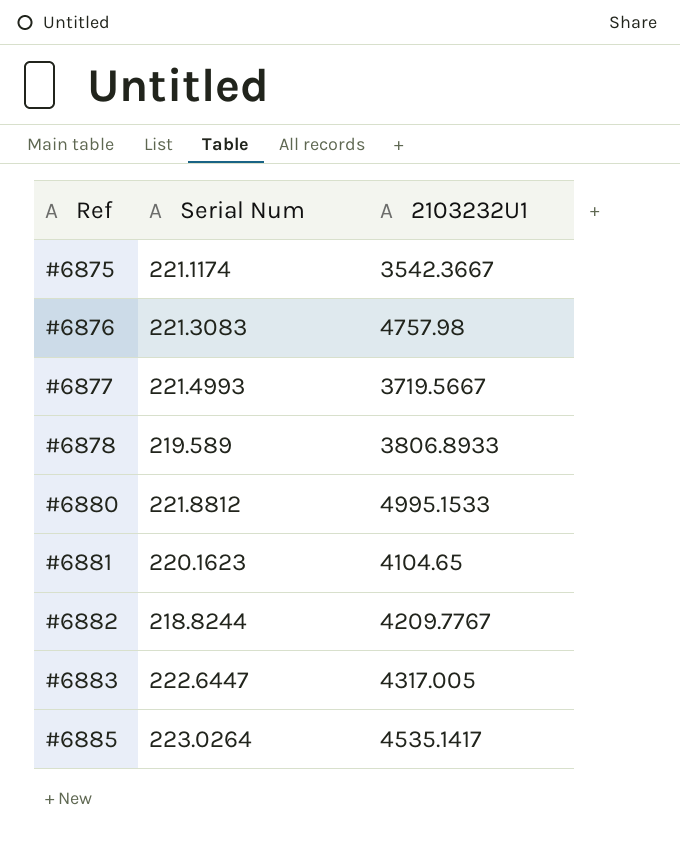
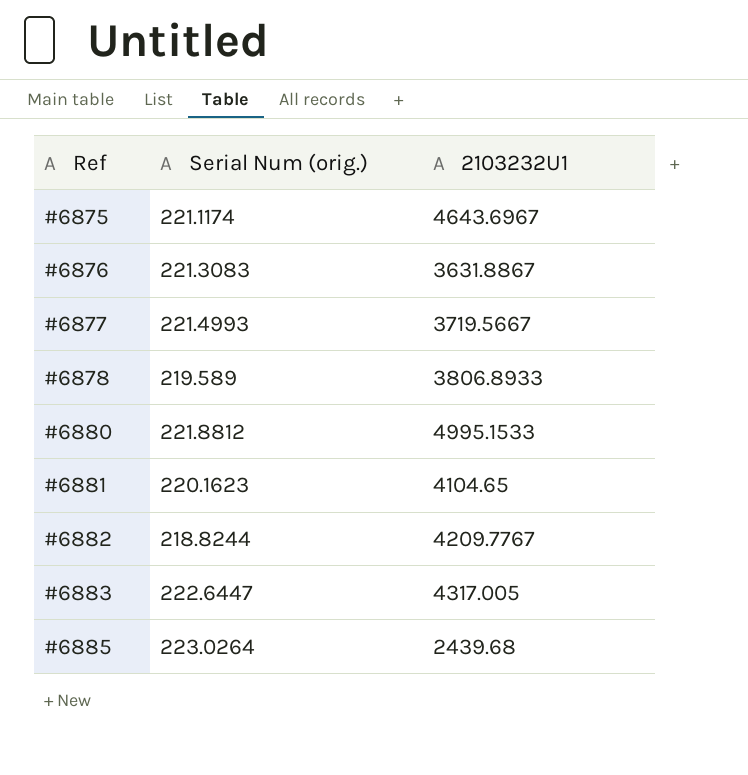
column name: Serial Num -> Serial Num (orig.)
#6875 | 2103232U1: 3542.3667 -> 4643.6967
#6876 | 2103232U1: 4757.98 -> 3631.8867
#6885 | 2103232U1: 4535.1417 -> 2439.68

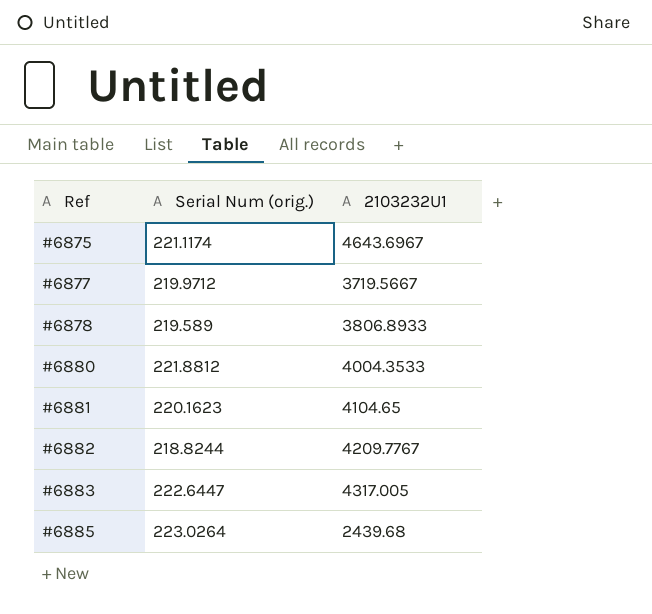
row #6876: 221.3083 | 3631.8867 -> none
#6877 | Serial Num (orig.): 221.4993 -> 219.9712
#6880 | 2103232U1: 4995.1533 -> 4004.3533

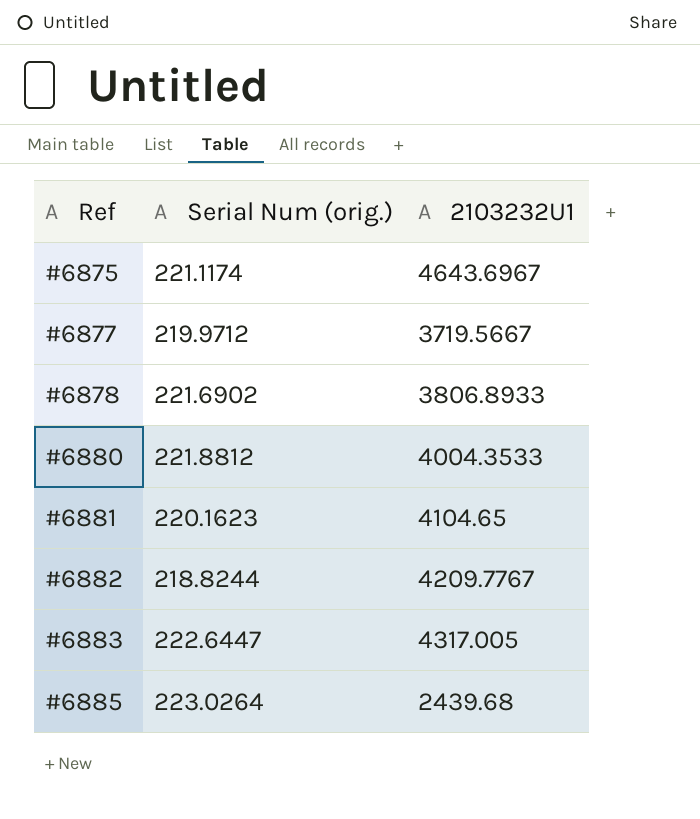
#6878 | Serial Num (orig.): 219.589 -> 221.6902

